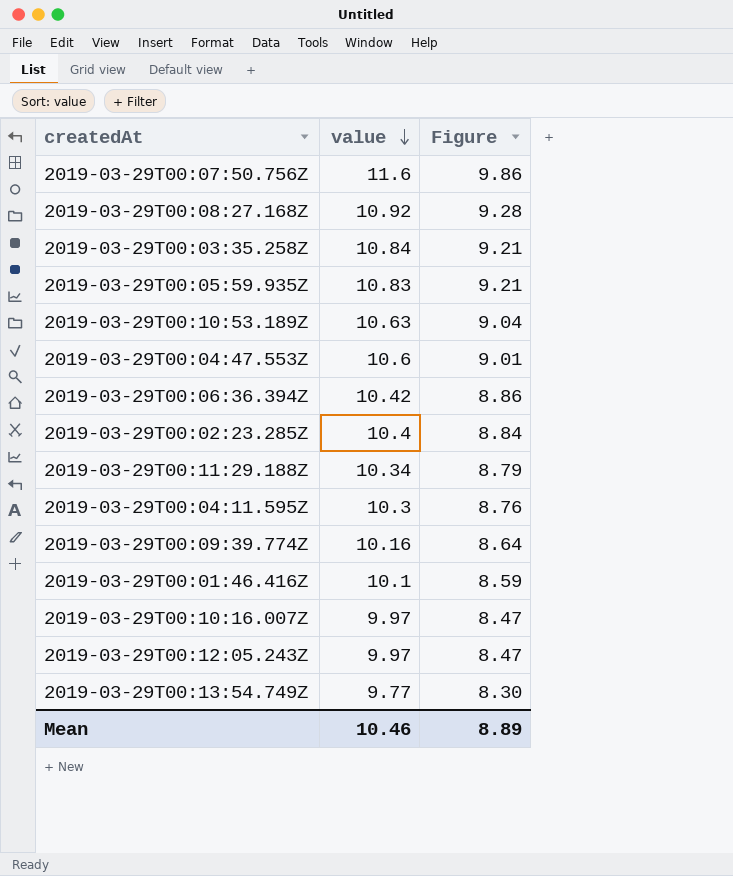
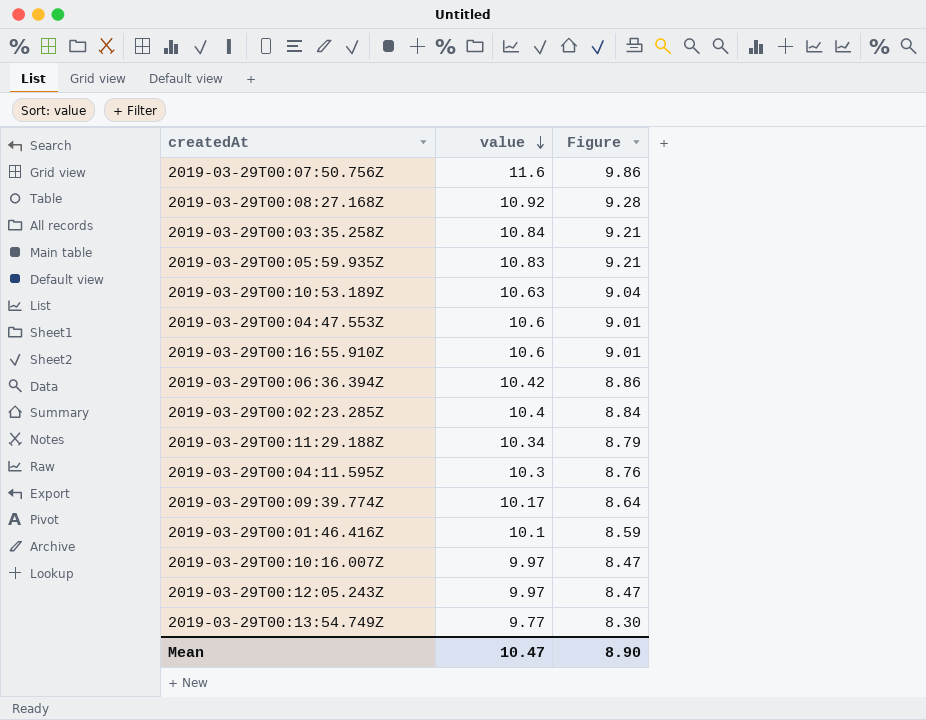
row 2019-03-29T00:16:55.910Z: none -> 10.6 | 9.01
2019-03-29T00:09:39.774Z | value: 10.16 -> 10.17
Mean | value: 10.46 -> 10.47
Mean | Figure: 8.89 -> 8.90

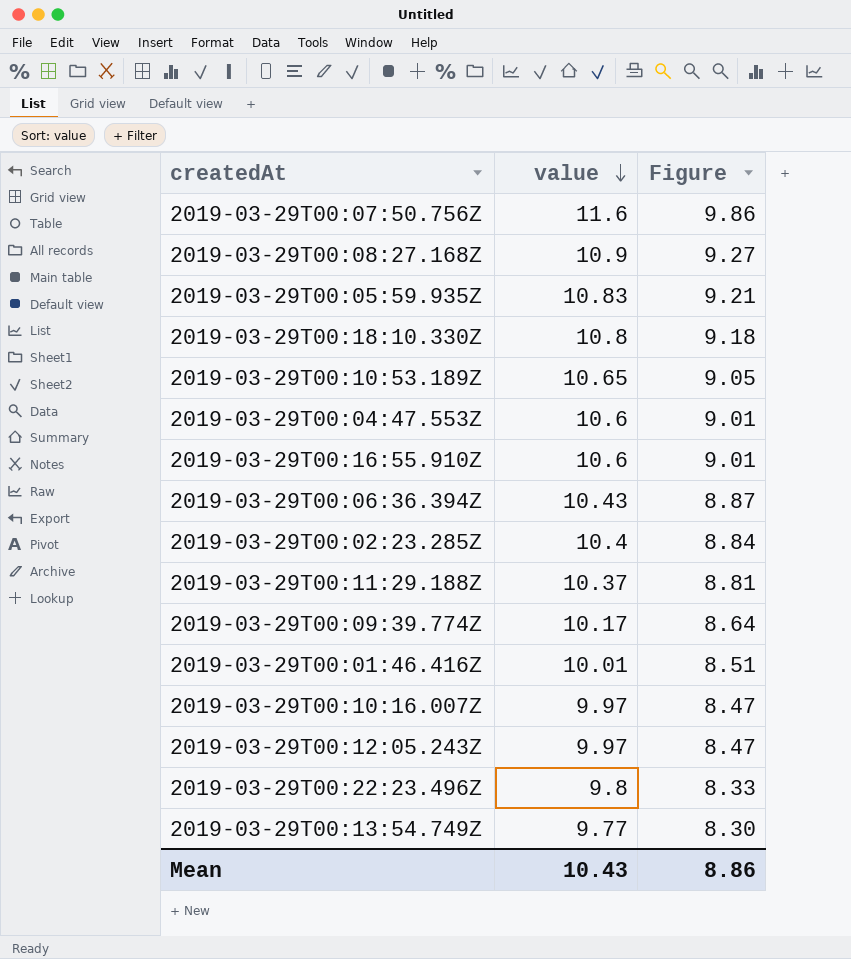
row 2019-03-29T00:03:35.258Z: 10.84 | 9.21 -> none
row 2019-03-29T00:04:11.595Z: 10.3 | 8.76 -> none
2019-03-29T00:08:27.168Z | value: 10.92 -> 10.9
2019-03-29T00:08:27.168Z | Figure: 9.28 -> 9.27
row 2019-03-29T00:18:10.330Z: none -> 10.8 | 9.18
2019-03-29T00:10:53.189Z | value: 10.63 -> 10.65
2019-03-29T00:10:53.189Z | Figure: 9.04 -> 9.05
2019-03-29T00:06:36.394Z | value: 10.42 -> 10.43
2019-03-29T00:06:36.394Z | Figure: 8.86 -> 8.87
2019-03-29T00:11:29.188Z | value: 10.34 -> 10.37
2019-03-29T00:11:29.188Z | Figure: 8.79 -> 8.81
2019-03-29T00:01:46.416Z | value: 10.1 -> 10.01
2019-03-29T00:01:46.416Z | Figure: 8.59 -> 8.51
row 2019-03-29T00:22:23.496Z: none -> 9.8 | 8.33
Mean | value: 10.47 -> 10.43
Mean | Figure: 8.90 -> 8.86

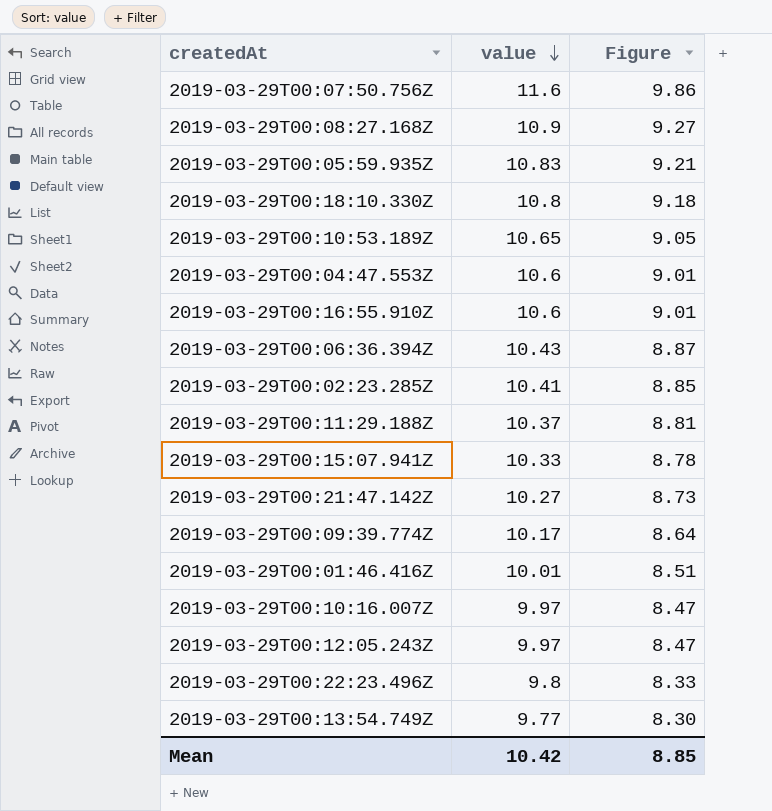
2019-03-29T00:02:23.285Z | value: 10.4 -> 10.41
2019-03-29T00:02:23.285Z | Figure: 8.84 -> 8.85
row 2019-03-29T00:15:07.941Z: none -> 10.33 | 8.78
row 2019-03-29T00:21:47.142Z: none -> 10.27 | 8.73
Mean | value: 10.43 -> 10.42
Mean | Figure: 8.86 -> 8.85

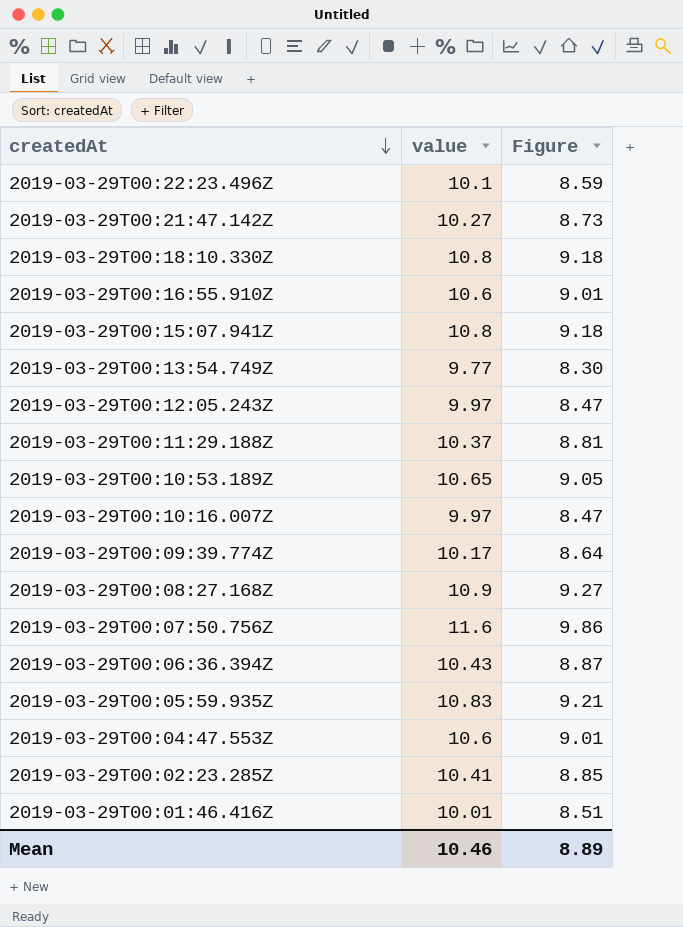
row order: value descending -> createdAt descending
2019-03-29T00:22:23.496Z | value: 9.8 -> 10.1
2019-03-29T00:22:23.496Z | Figure: 8.33 -> 8.59
2019-03-29T00:15:07.941Z | value: 10.33 -> 10.8
2019-03-29T00:15:07.941Z | Figure: 8.78 -> 9.18
Mean | value: 10.42 -> 10.46
Mean | Figure: 8.85 -> 8.89

